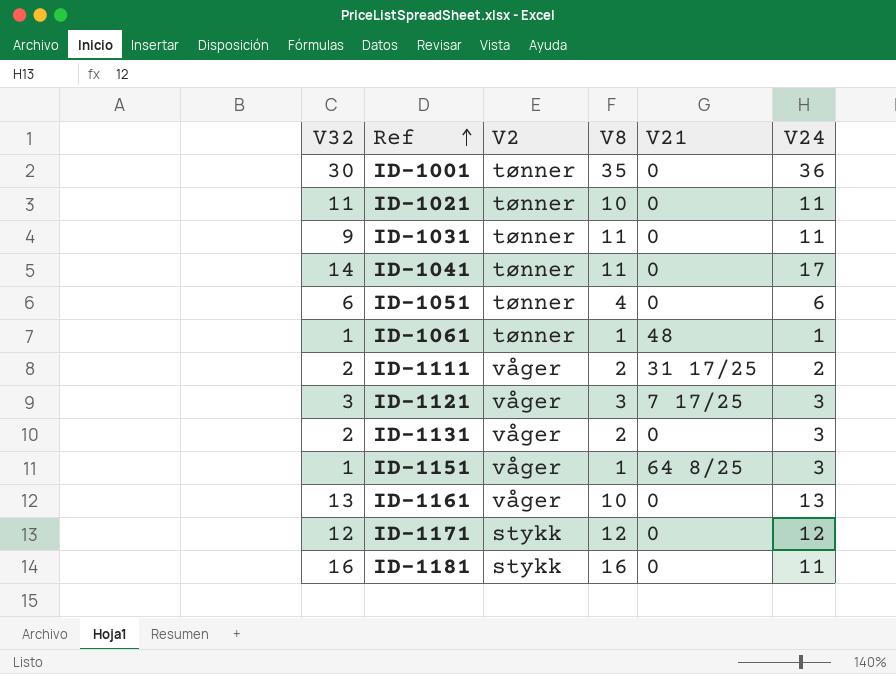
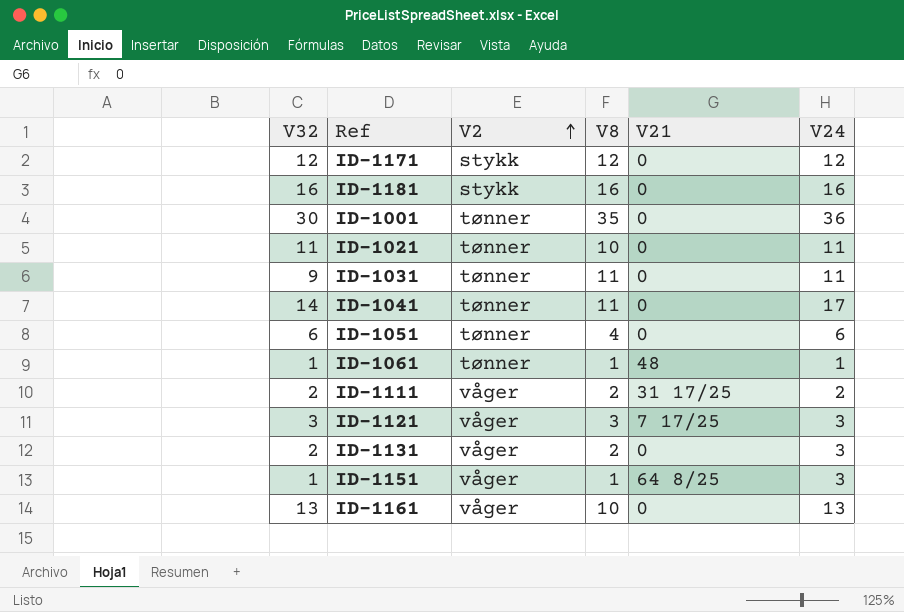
row order: Ref ascending -> V2 ascending
ID-1181 | V24: 11 -> 16

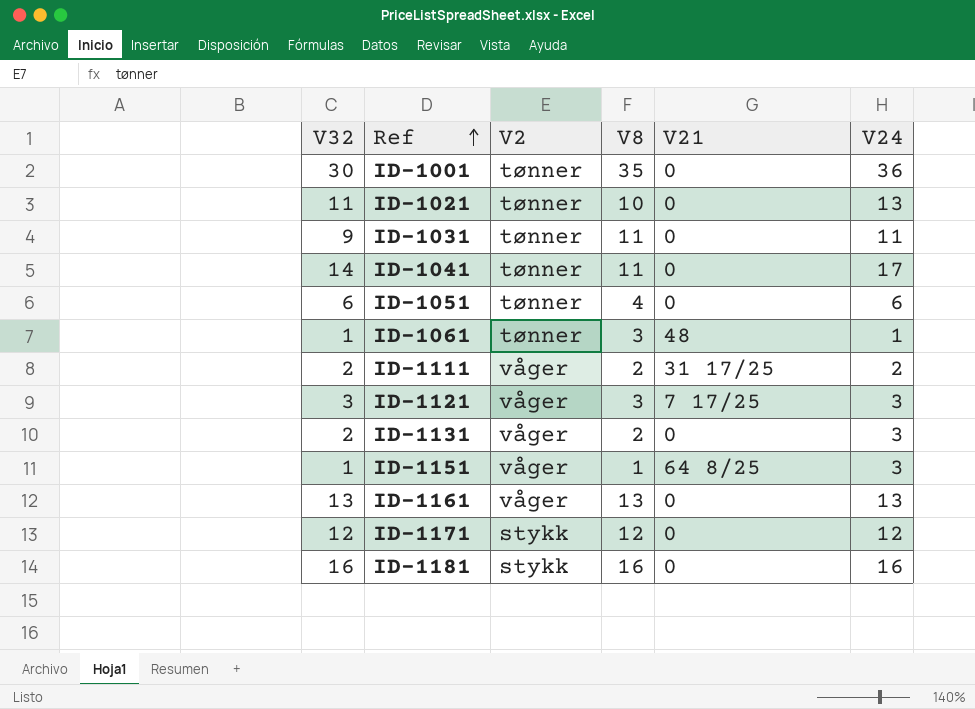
row order: V2 ascending -> Ref ascending
ID-1021 | V24: 11 -> 13
ID-1061 | V8: 1 -> 3
ID-1161 | V8: 10 -> 13

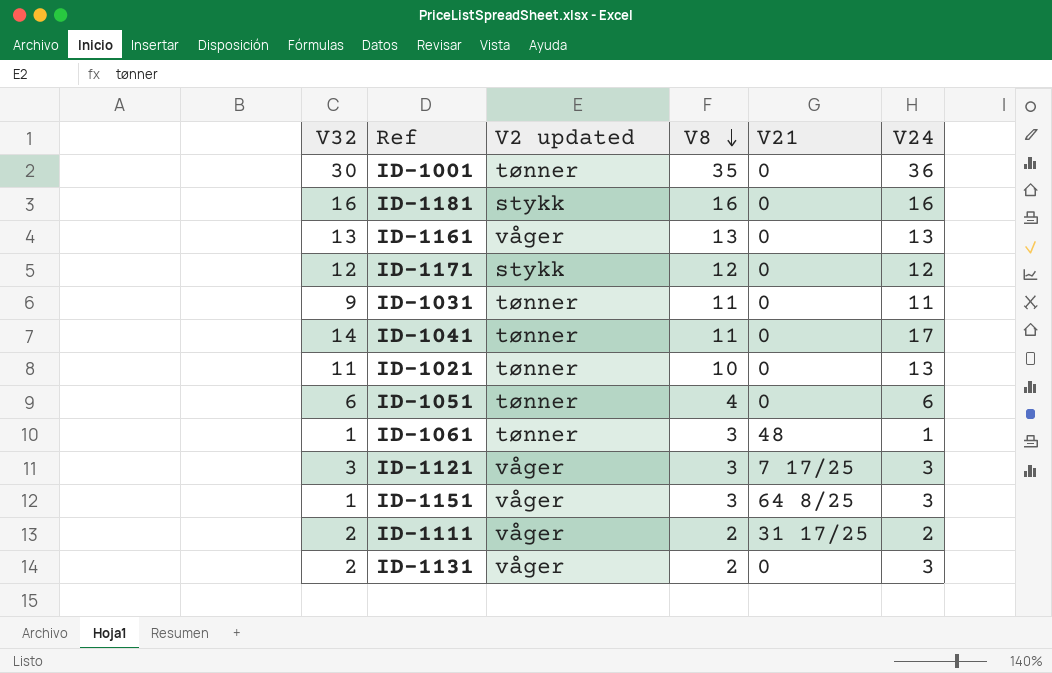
row order: Ref ascending -> V8 descending
column name: V2 -> V2 updated
ID-1151 | V8: 1 -> 3

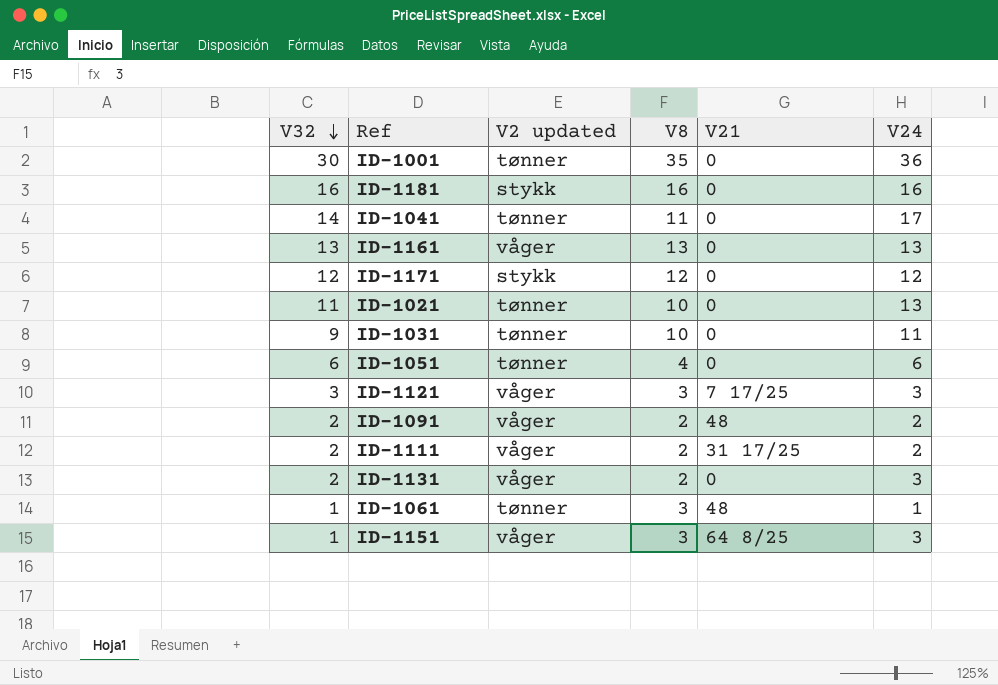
row order: V8 descending -> V32 descending
ID-1031 | V8: 11 -> 10
row ID-1091: none -> 2 | våger | 2 | 48 | 2

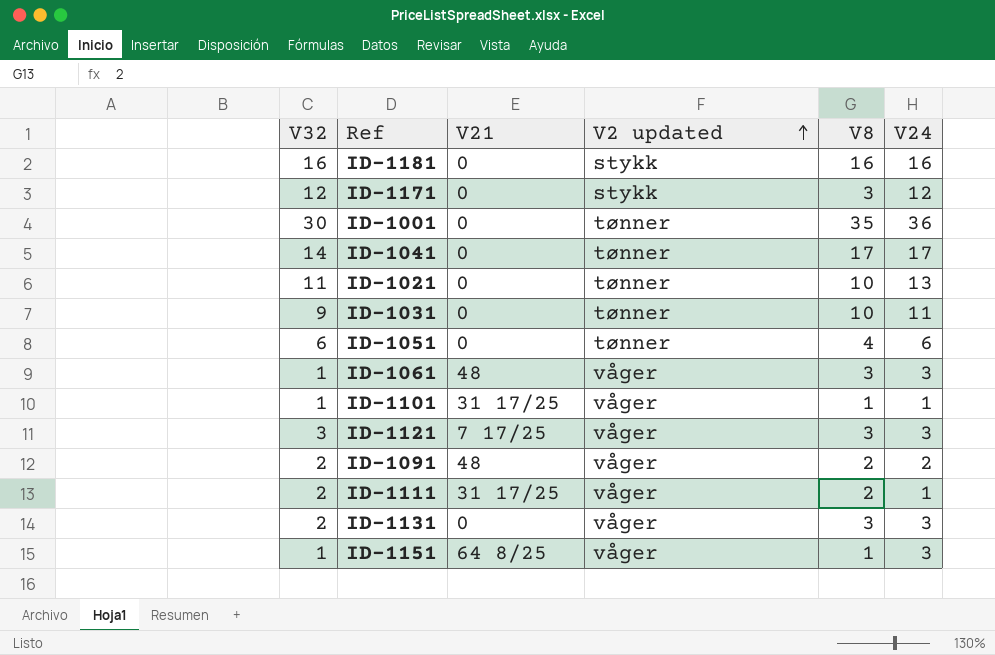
row order: V32 descending -> V2 updated ascending
column V21 | position: 5 -> 3
row ID-1161: 13 | våger | 13 | 0 | 13 -> none
ID-1171 | V8: 12 -> 3
ID-1041 | V8: 11 -> 17
ID-1061 | V2 updated: tønner -> våger
ID-1061 | V24: 1 -> 3
row ID-1101: none -> 1 | 31 17/25 | våger | 1 | 1
ID-1111 | V24: 2 -> 1
ID-1131 | V8: 2 -> 3
ID-1151 | V8: 3 -> 1

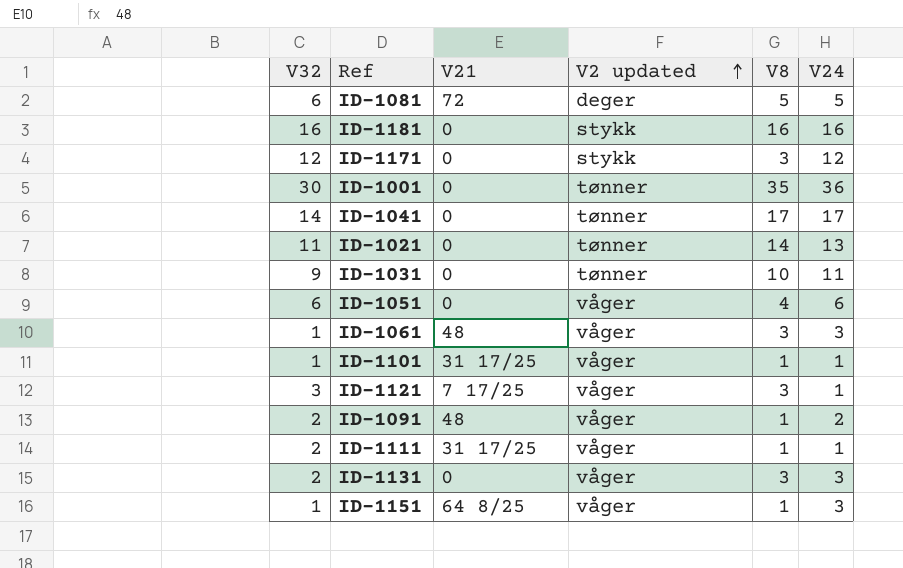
row ID-1081: none -> 6 | 72 | deger | 5 | 5
ID-1021 | V8: 10 -> 14
ID-1051 | V2 updated: tønner -> våger
ID-1121 | V24: 3 -> 1
ID-1091 | V8: 2 -> 1
ID-1111 | V8: 2 -> 1

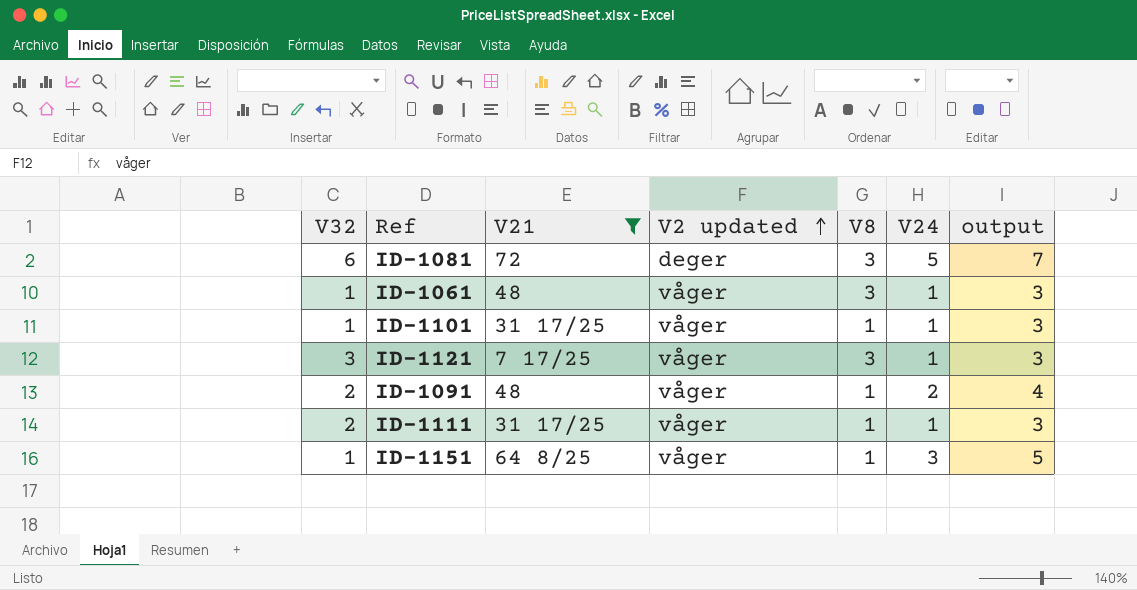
filter: none -> V21 != 0
column output | formula: none -> [V24] + 2
ID-1081 | V8: 5 -> 3
ID-1061 | V24: 3 -> 1

